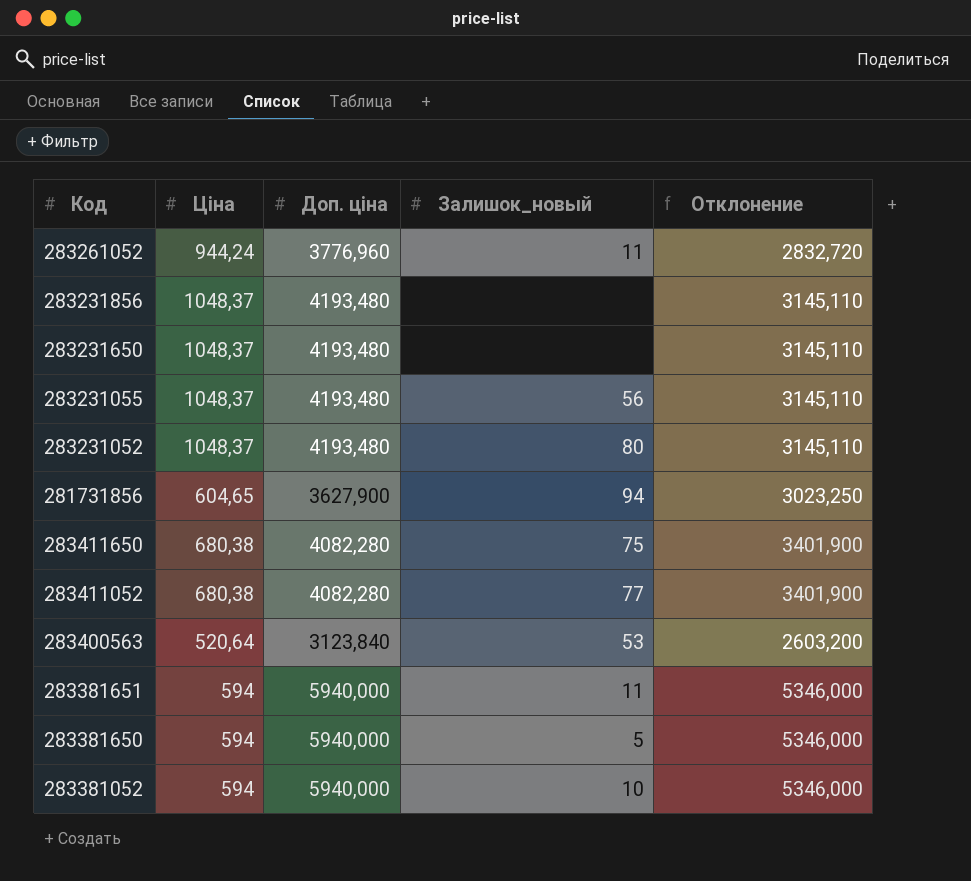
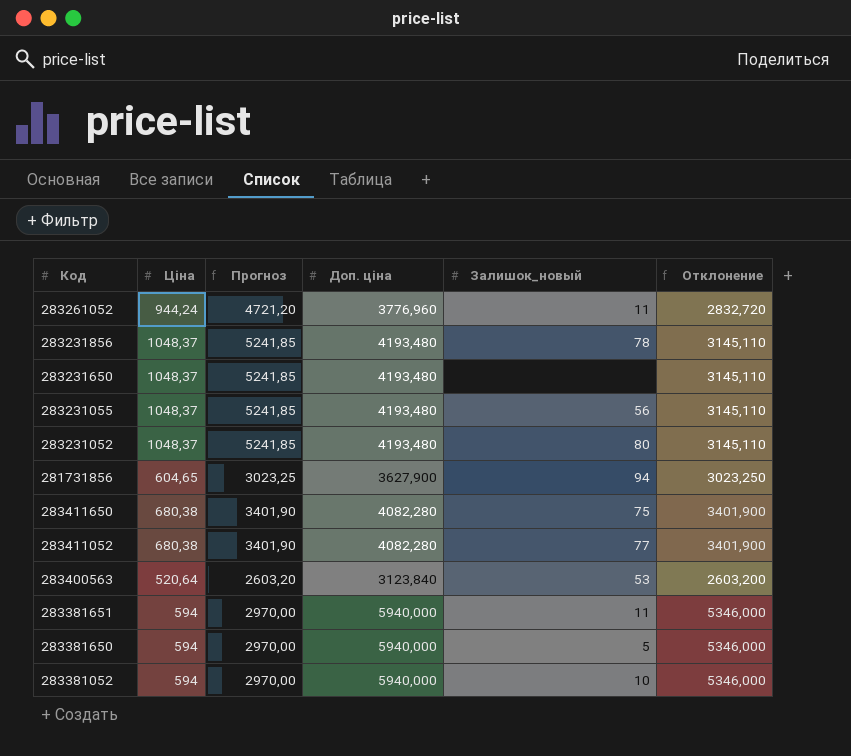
column Прогноз | formula: none -> [Ціна] * 5
283231856 | Залишок_новый: none -> 78

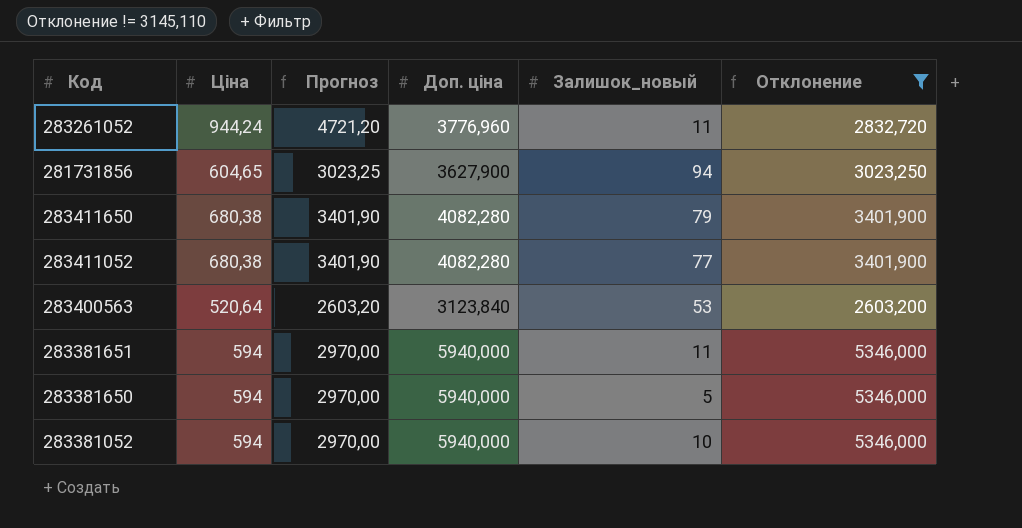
filter: none -> Отклонение != 3145,110
283411650 | Залишок_новый: 75 -> 79

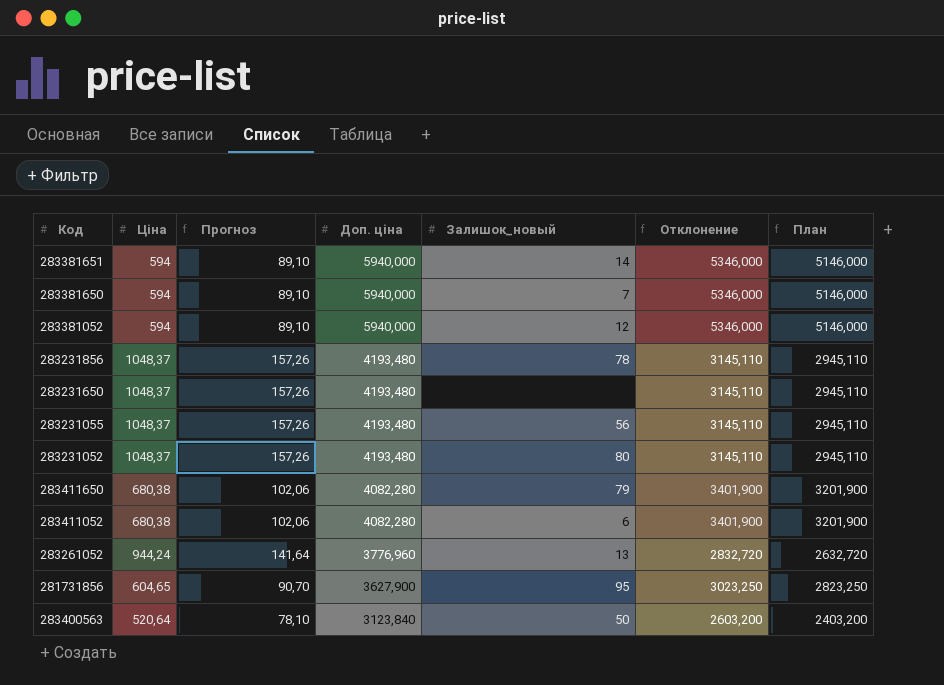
filter: Отклонение != 3145,110 -> none
row order: none -> Доп. ціна descending
column Прогноз | formula: [Ціна] * 5 -> [Ціна] * 0,15
column План | formula: none -> [Отклонение] - 200
283381651 | Залишок_новый: 11 -> 14
283381650 | Залишок_новый: 5 -> 7
283381052 | Залишок_новый: 10 -> 12
283411052 | Залишок_новый: 77 -> 6
283261052 | Залишок_новый: 11 -> 13
281731856 | Залишок_новый: 94 -> 95
283400563 | Залишок_новый: 53 -> 50

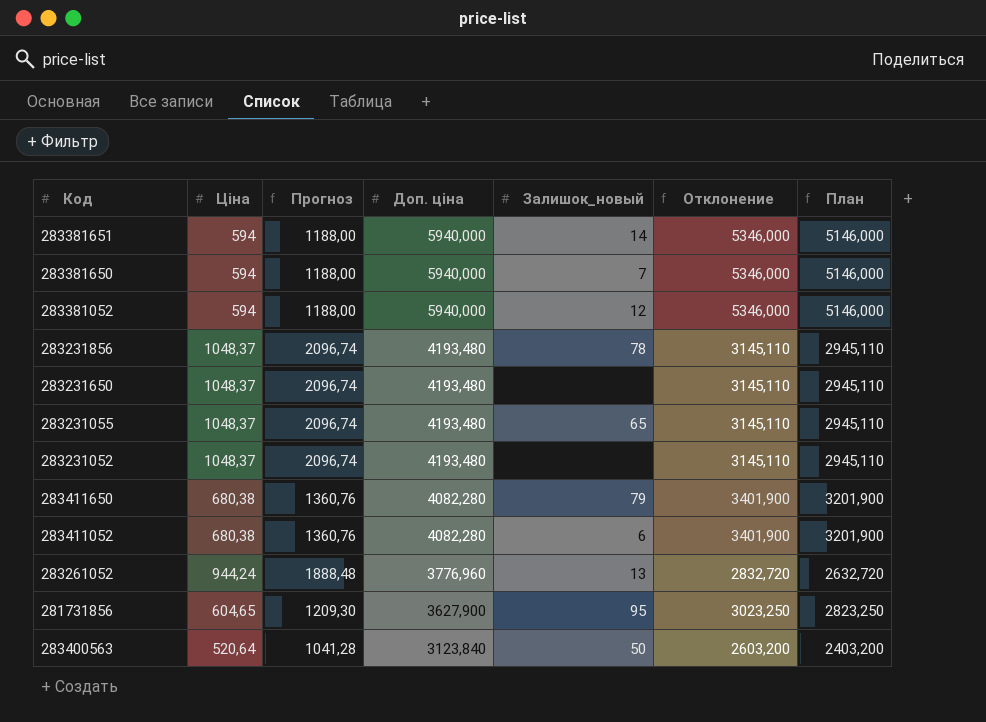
column Прогноз | formula: [Ціна] * 0,15 -> [Ціна] * 2
283231055 | Залишок_новый: 56 -> 65
283231052 | Залишок_новый: 80 -> none

